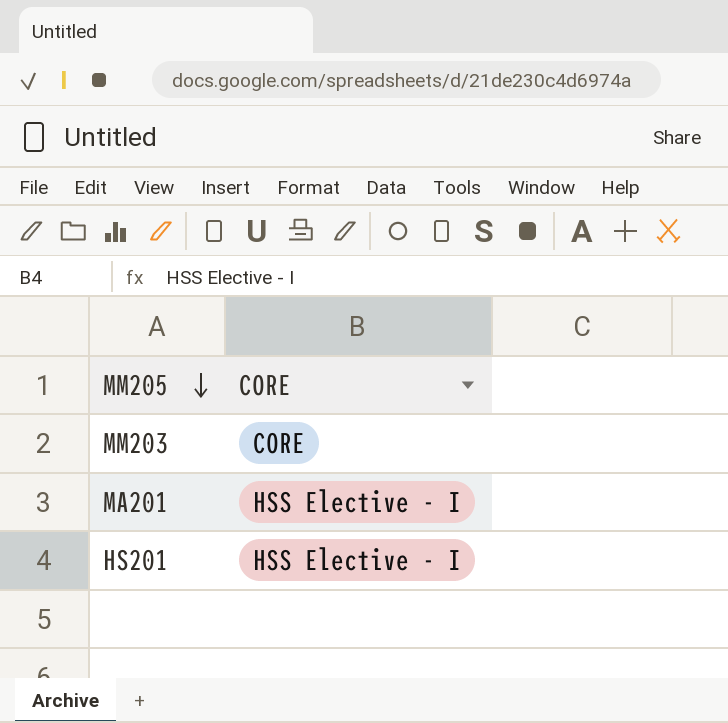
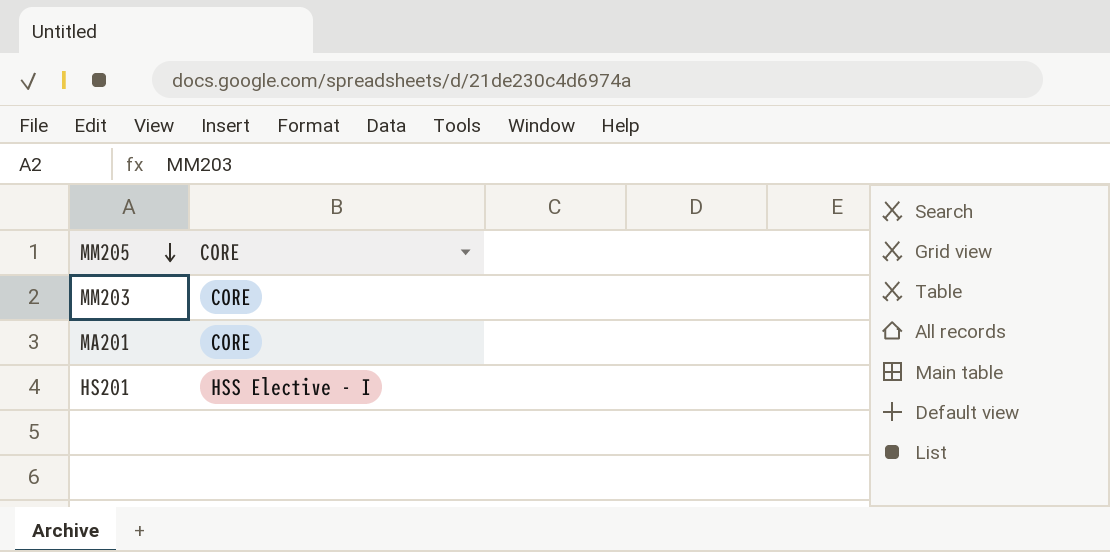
MA201 | CORE: HSS Elective - I -> CORE

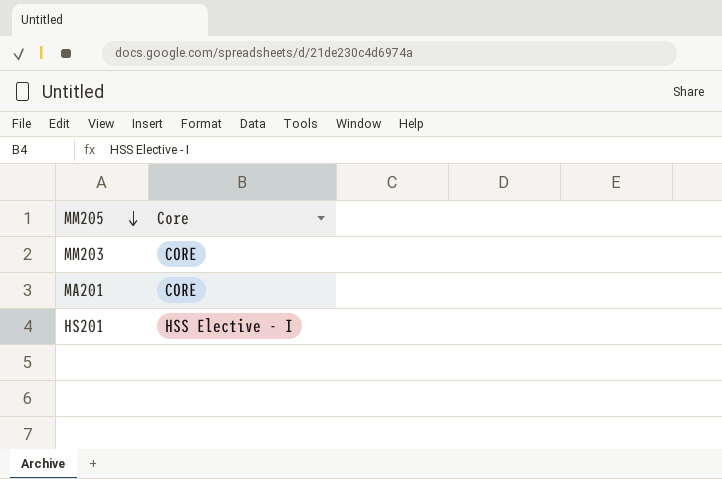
column name: CORE -> Core

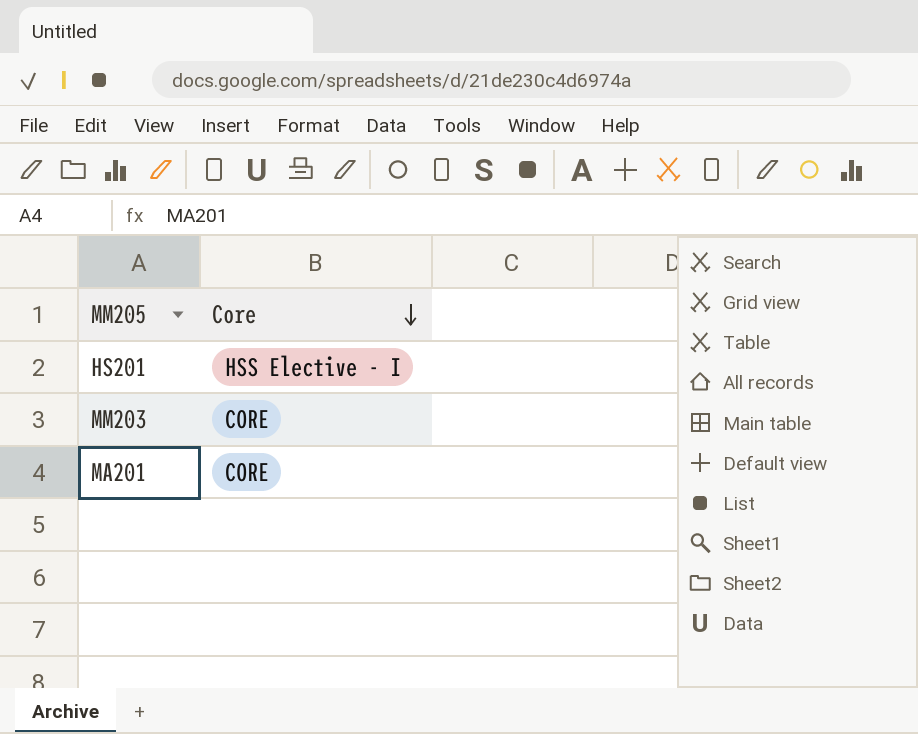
row order: MM205 descending -> Core descending

